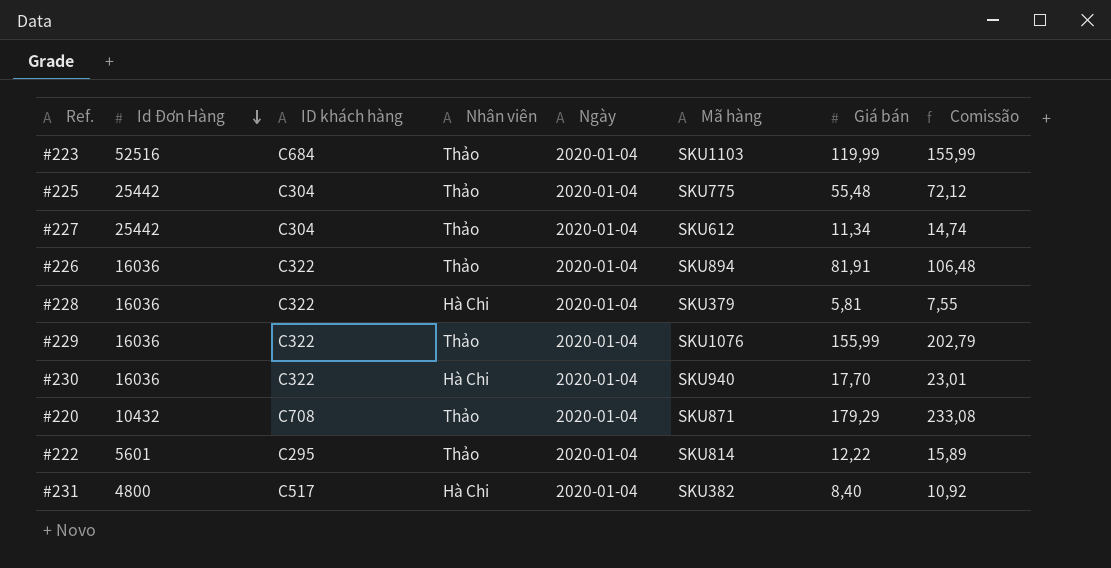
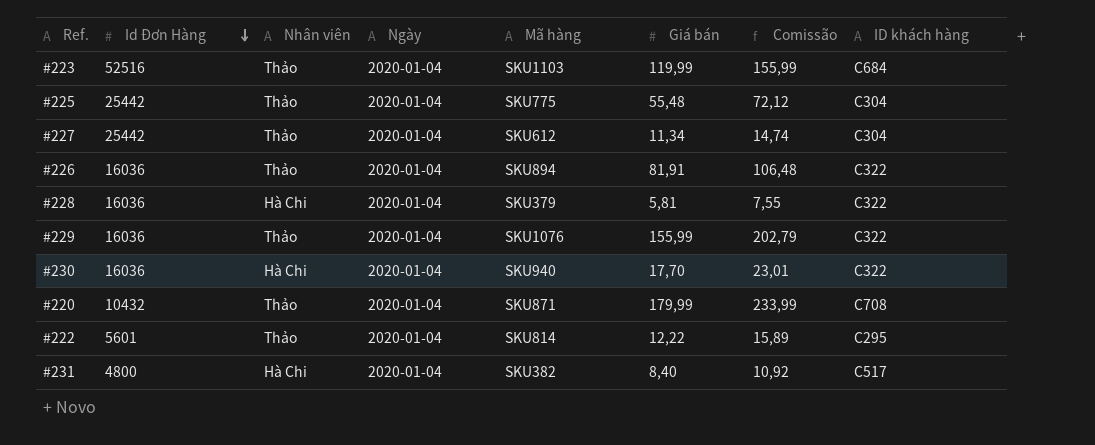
column ID khách hàng | position: 3 -> 8
#220 | Giá bán: 179,29 -> 179,99
#220 | Comissão: 233,08 -> 233,99

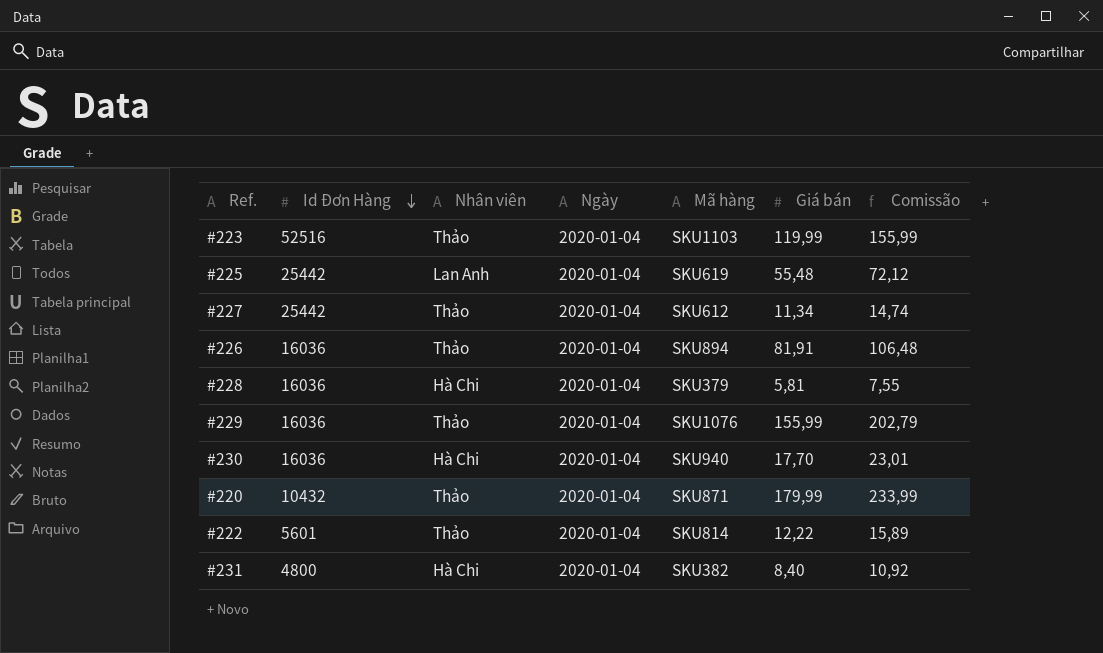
column ID khách hàng | position: 8 -> none
#225 | Nhân viên: Thảo -> Lan Anh
#225 | Mã hàng: SKU775 -> SKU619

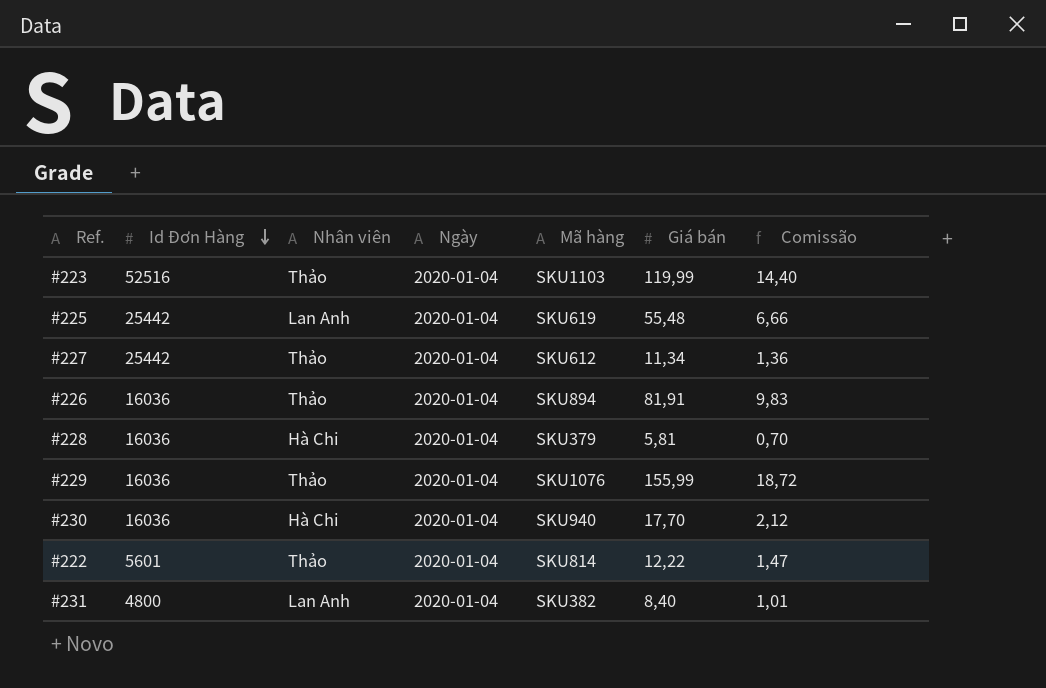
column Comissão | formula: [Giá bán] * 1,3 -> [Giá bán] * 0,12
row #220: 10432 | Thảo | 2020-01-04 | SKU871 | 179,99 | 233,99 -> none
#231 | Nhân viên: Hà Chi -> Lan Anh

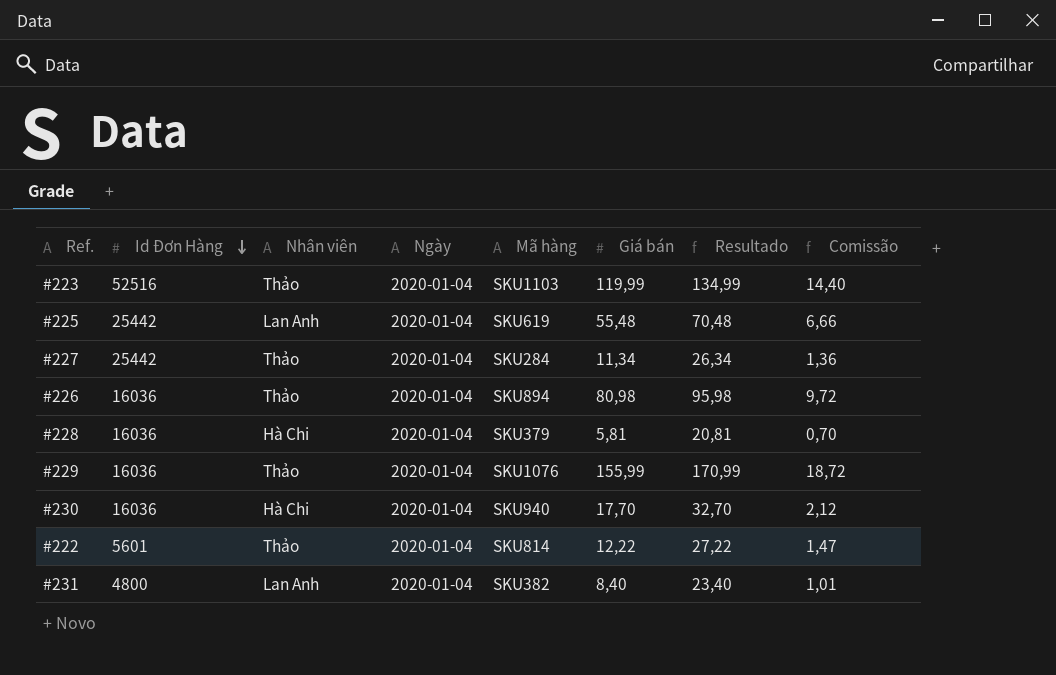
column Resultado | formula: none -> [Giá bán] + 15
#227 | Mã hàng: SKU612 -> SKU284
#226 | Giá bán: 81,91 -> 80,98
#226 | Comissão: 9,83 -> 9,72

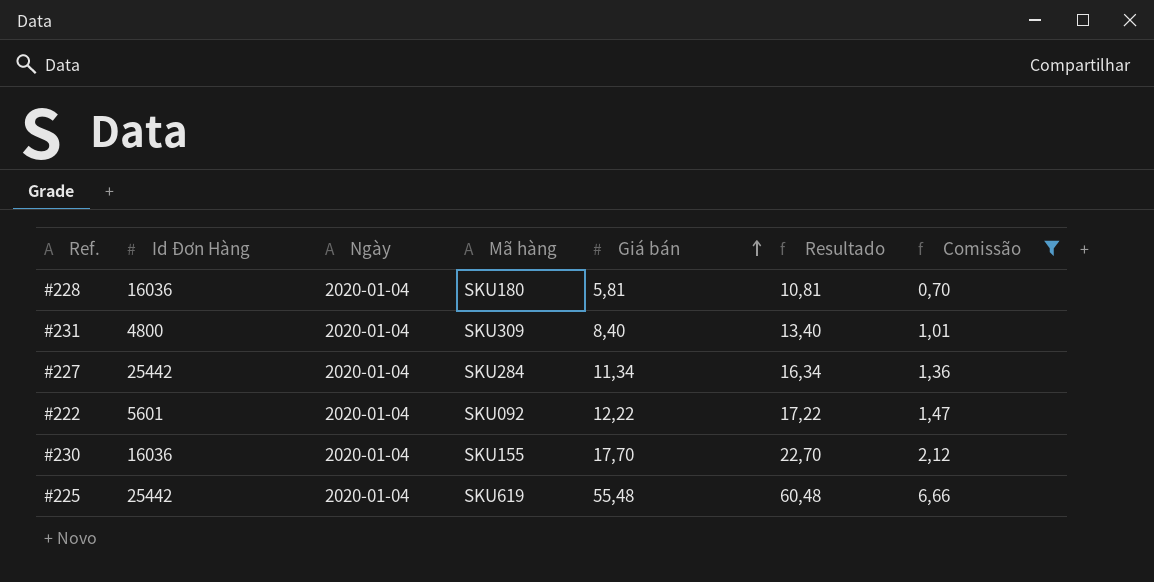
filter: none -> Comissão <= 6,66
row order: Id Đơn Hàng descending -> Giá bán ascending
column Nhân viên | position: 3 -> none
column Resultado | formula: [Giá bán] + 15 -> [Giá bán] + 5
#228 | Mã hàng: SKU379 -> SKU180
#231 | Mã hàng: SKU382 -> SKU309
#222 | Mã hàng: SKU814 -> SKU092
#230 | Mã hàng: SKU940 -> SKU155

